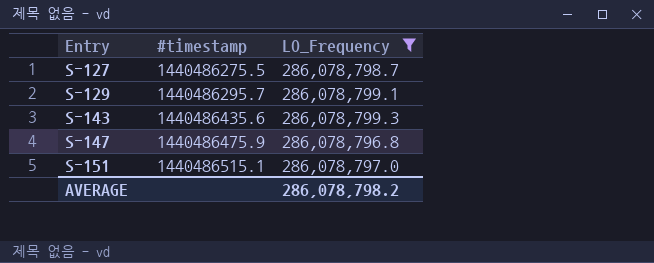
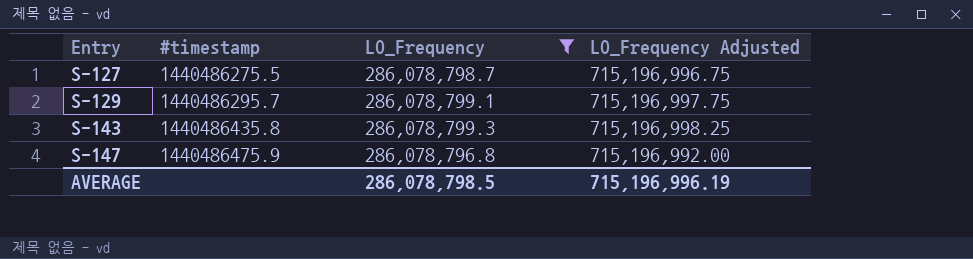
column LO_Frequency Adjusted | formula: none -> [LO_Frequency] * 2.5
row S-151: 1440486515.1 | 286,078,797.0 -> none
S-143 | #timestamp: 1440486435.6 -> 1440486435.8
AVERAGE | LO_Frequency: 286,078,798.2 -> 286,078,798.5

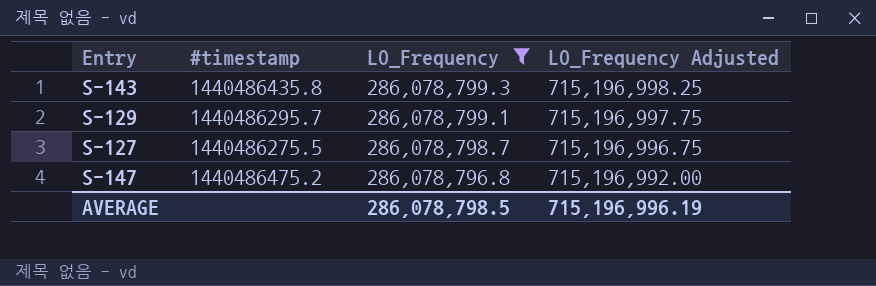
row order: Entry ascending -> LO_Frequency descending
S-147 | #timestamp: 1440486475.9 -> 1440486475.2

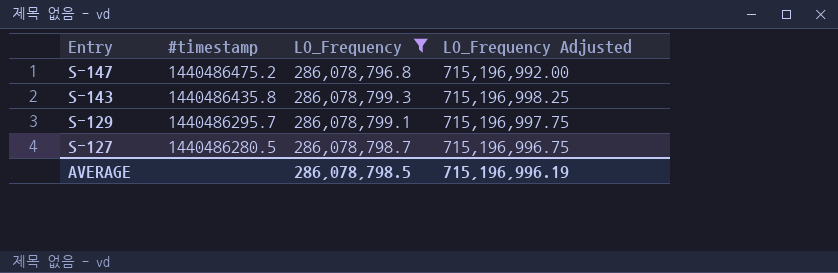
row order: LO_Frequency descending -> Entry descending
S-127 | #timestamp: 1440486275.5 -> 1440486280.5

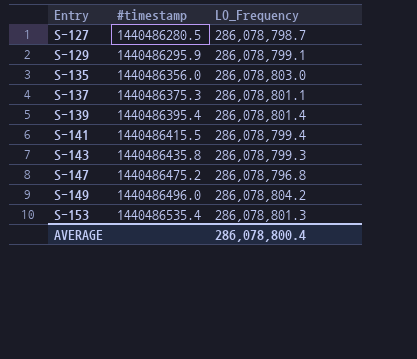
filter: LO_Frequency <= 286,078,799.3 -> none
row order: Entry descending -> Entry ascending
column LO_Frequency Adjusted | formula: [LO_Frequency] * 2.5 -> none
S-129 | #timestamp: 1440486295.7 -> 1440486295.9
AVERAGE | LO_Frequency: 286,078,798.5 -> 286,078,800.4

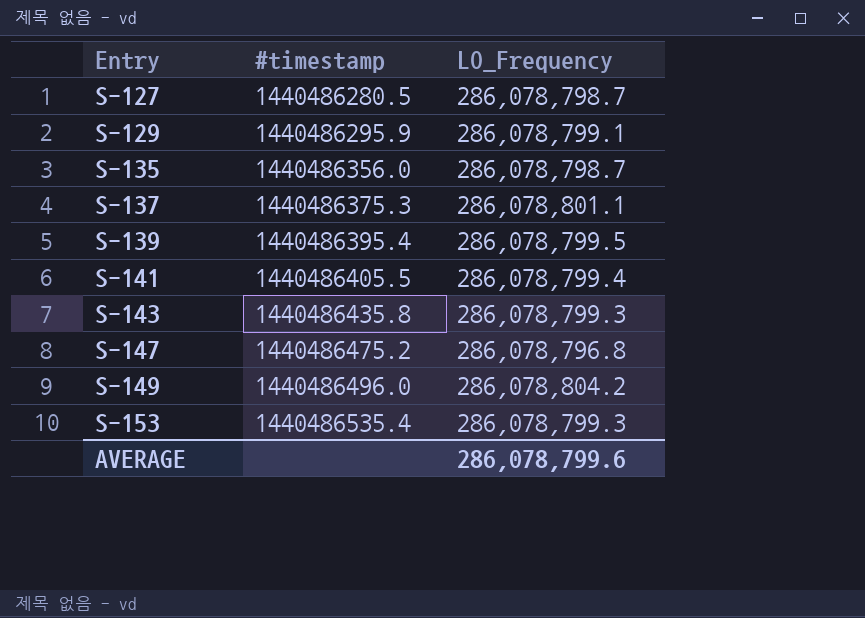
S-135 | LO_Frequency: 286,078,803.0 -> 286,078,798.7
S-139 | LO_Frequency: 286,078,801.4 -> 286,078,799.5
S-141 | #timestamp: 1440486415.5 -> 1440486405.5
S-153 | LO_Frequency: 286,078,801.3 -> 286,078,799.3
AVERAGE | LO_Frequency: 286,078,800.4 -> 286,078,799.6

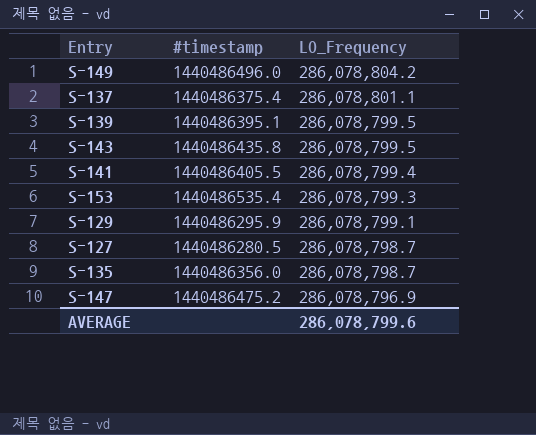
row order: Entry ascending -> LO_Frequency descending
S-137 | #timestamp: 1440486375.3 -> 1440486375.4
S-139 | #timestamp: 1440486395.4 -> 1440486395.1
S-143 | LO_Frequency: 286,078,799.3 -> 286,078,799.5
S-147 | LO_Frequency: 286,078,796.8 -> 286,078,796.9

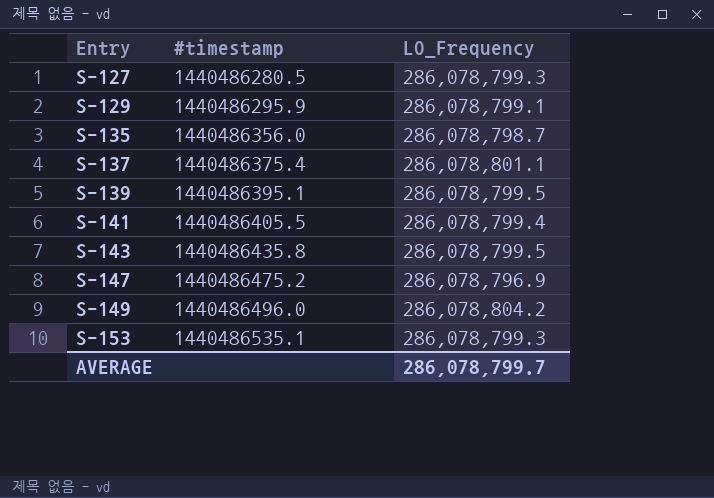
row order: LO_Frequency descending -> Entry ascending
S-127 | LO_Frequency: 286,078,798.7 -> 286,078,799.3
S-153 | #timestamp: 1440486535.4 -> 1440486535.1
AVERAGE | LO_Frequency: 286,078,799.6 -> 286,078,799.7

